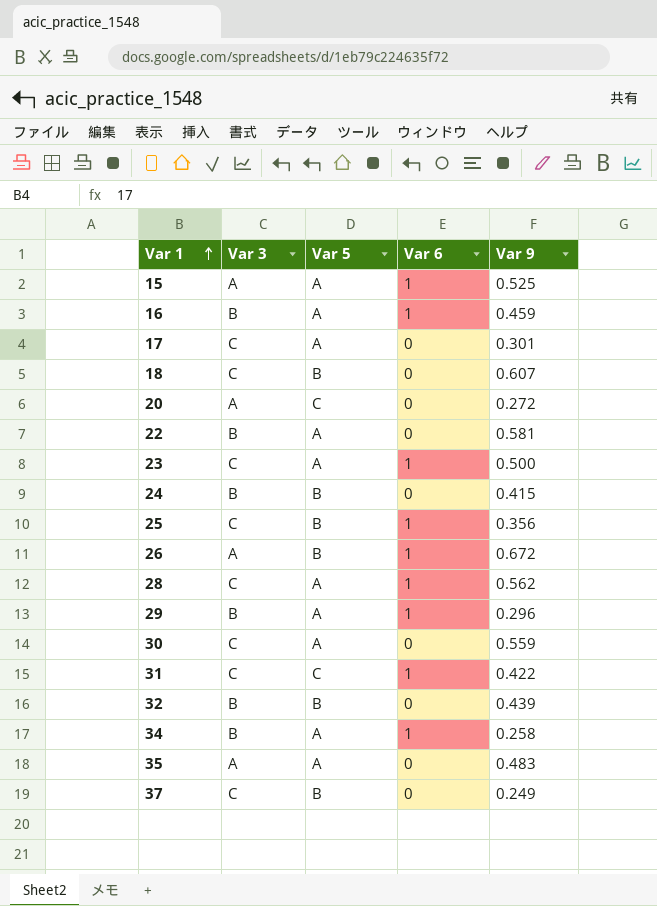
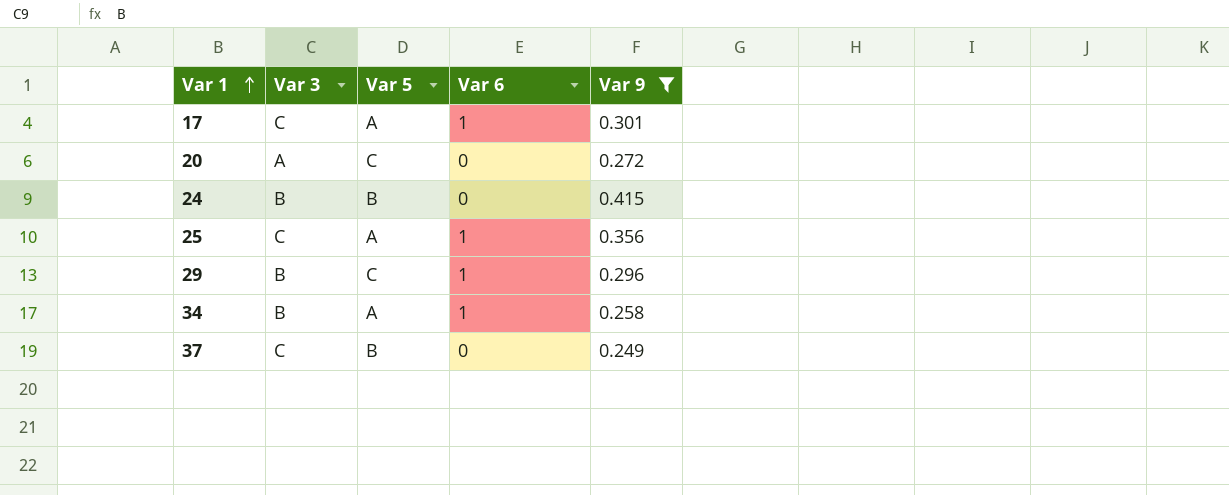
filter: none -> Var 9 <= 0.415
17 | Var 6: 0 -> 1
25 | Var 5: B -> A
29 | Var 5: A -> C

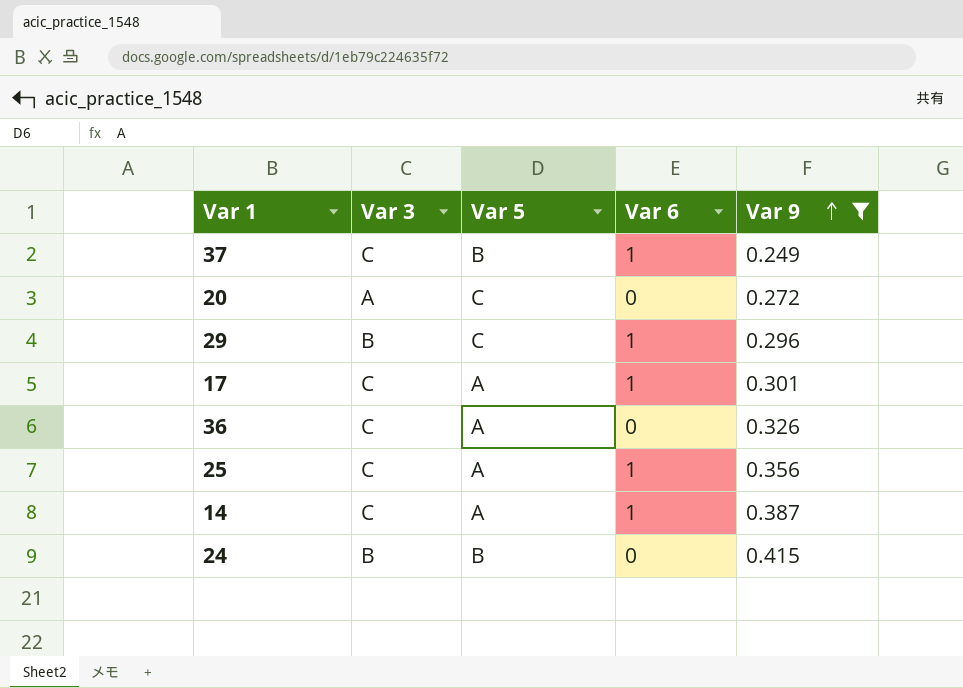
row order: Var 1 ascending -> Var 9 ascending
row 34: B | A | 1 | 0.258 -> none
37 | Var 6: 0 -> 1
row 36: none -> C | A | 0 | 0.326
row 14: none -> C | A | 1 | 0.387

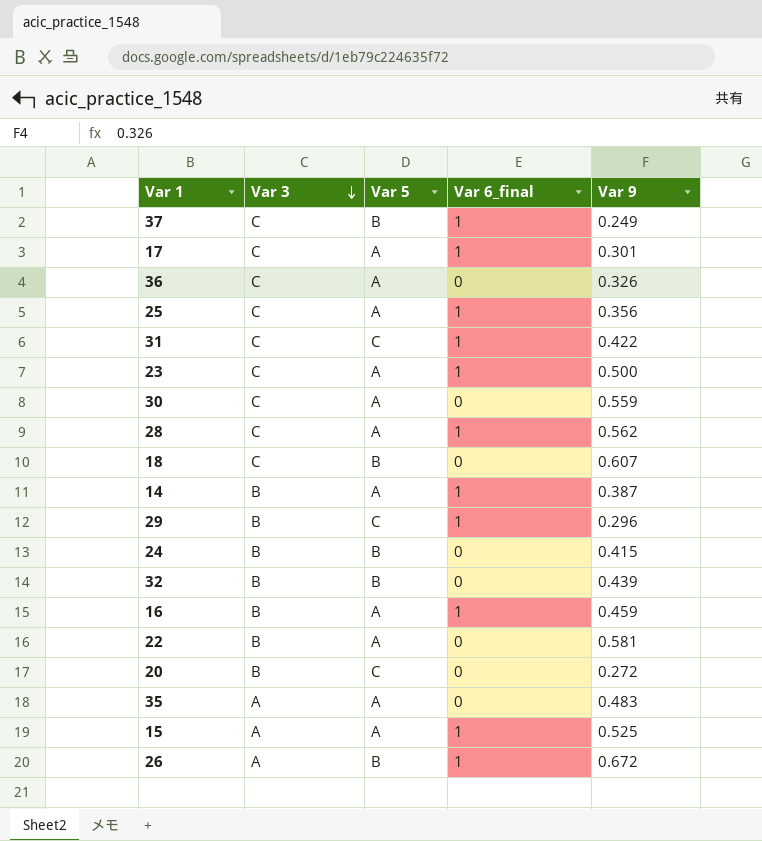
filter: Var 9 <= 0.415 -> none
row order: Var 9 ascending -> Var 3 descending
column name: Var 6 -> Var 6_final
14 | Var 3: C -> B
20 | Var 3: A -> B

